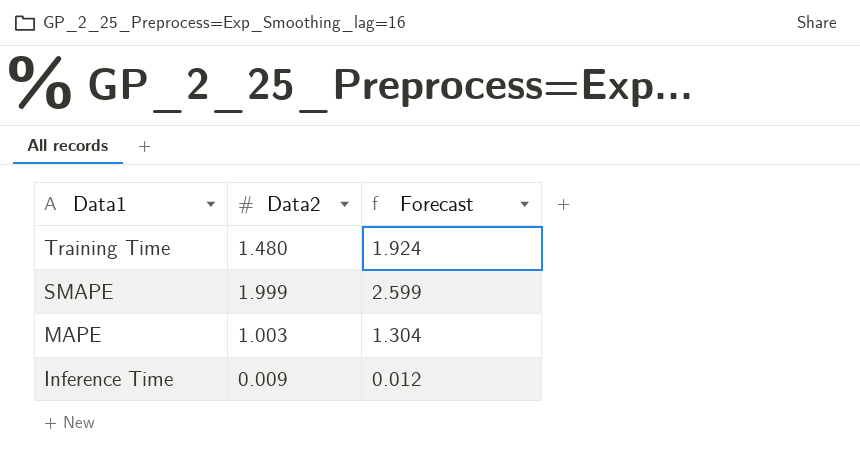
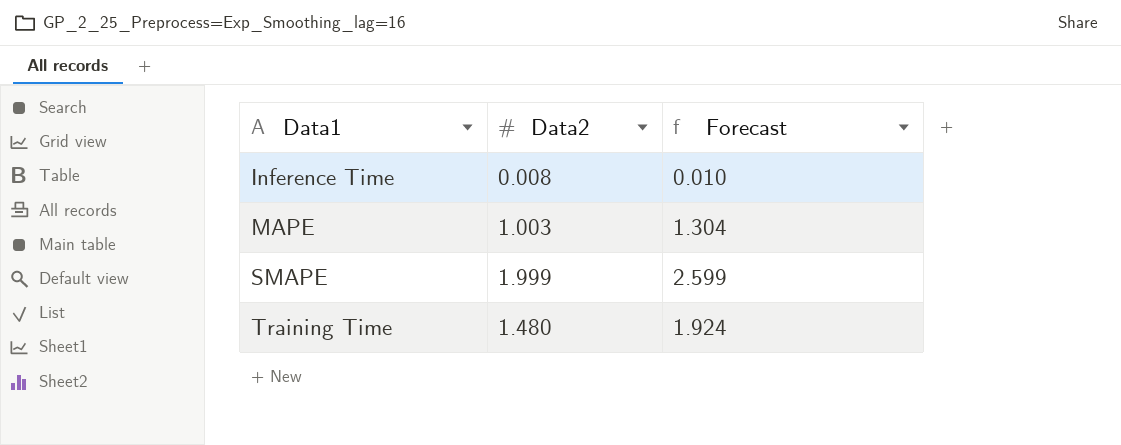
row order: Data1 descending -> Data1 ascending
Inference Time | Data2: 0.009 -> 0.008
Inference Time | Forecast: 0.012 -> 0.010

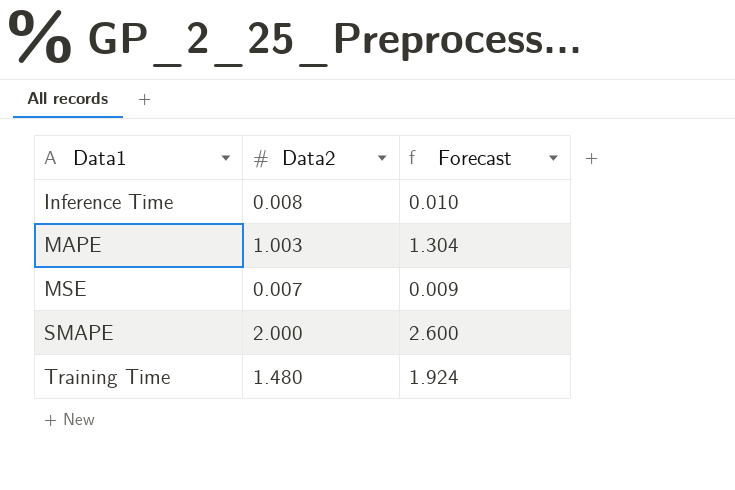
row MSE: none -> 0.007 | 0.009
SMAPE | Data2: 1.999 -> 2.000
SMAPE | Forecast: 2.599 -> 2.600

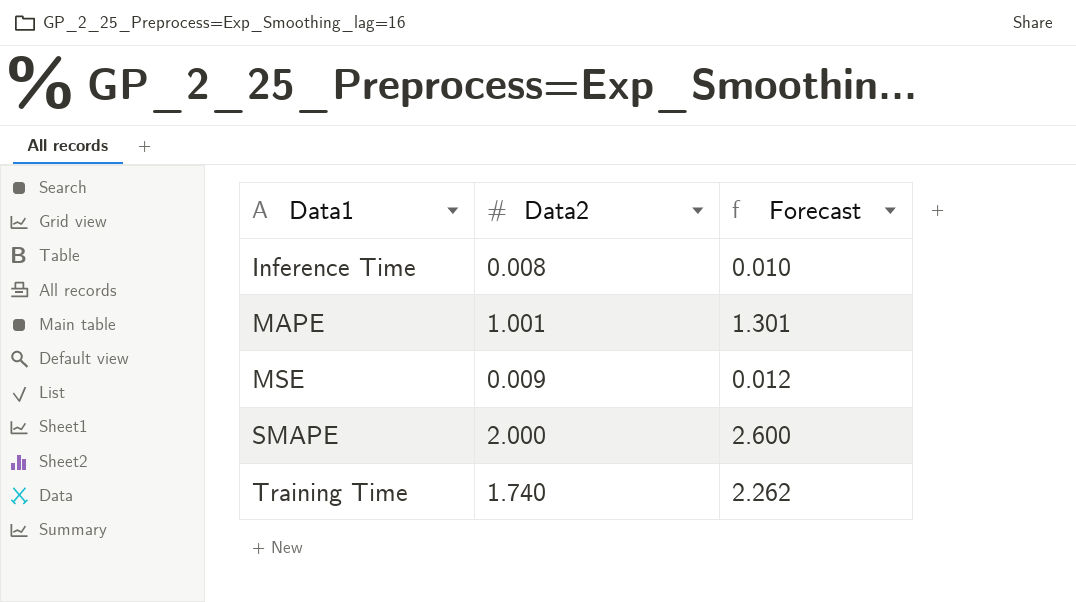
MAPE | Data2: 1.003 -> 1.001
MAPE | Forecast: 1.304 -> 1.301
MSE | Data2: 0.007 -> 0.009
MSE | Forecast: 0.009 -> 0.012
Training Time | Data2: 1.480 -> 1.740
Training Time | Forecast: 1.924 -> 2.262

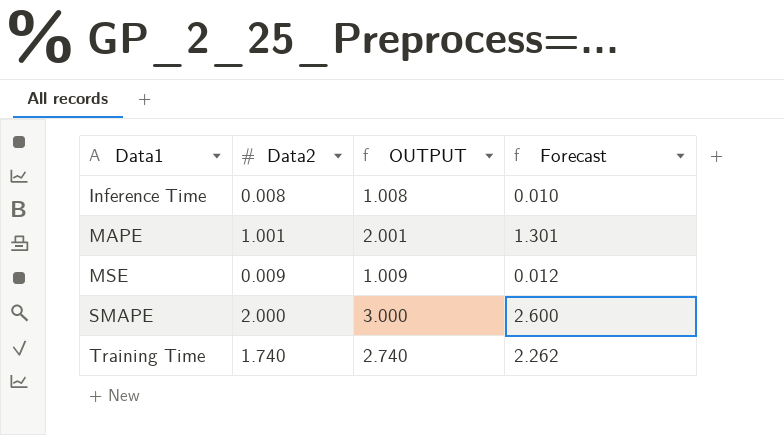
column OUTPUT | formula: none -> [Data2] + 1

